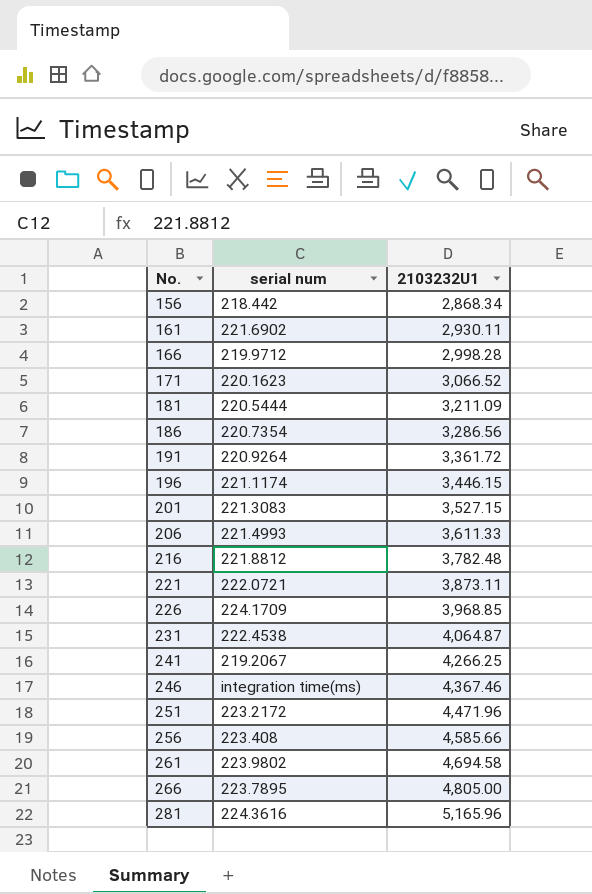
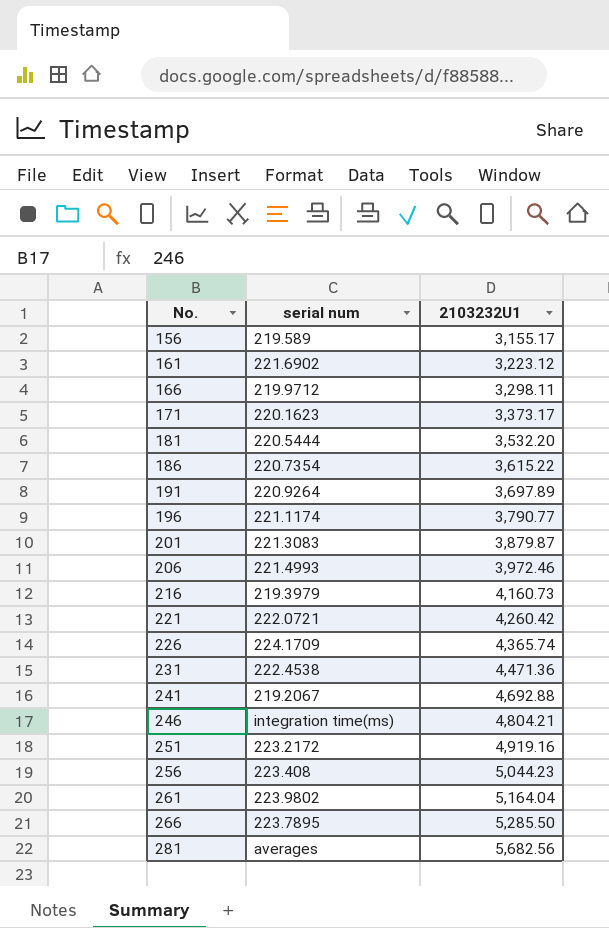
156 | serial num: 218.442 -> 219.589
156 | 2103232U1: 2,868.34 -> 3,155.17
161 | 2103232U1: 2,930.11 -> 3,223.12
166 | 2103232U1: 2,998.28 -> 3,298.11
171 | 2103232U1: 3,066.52 -> 3,373.17
181 | 2103232U1: 3,211.09 -> 3,532.20
186 | 2103232U1: 3,286.56 -> 3,615.22
191 | 2103232U1: 3,361.72 -> 3,697.89
196 | 2103232U1: 3,446.15 -> 3,790.77
201 | 2103232U1: 3,527.15 -> 3,879.87
206 | 2103232U1: 3,611.33 -> 3,972.46
216 | serial num: 221.8812 -> 219.3979
216 | 2103232U1: 3,782.48 -> 4,160.73
221 | 2103232U1: 3,873.11 -> 4,260.42
226 | 2103232U1: 3,968.85 -> 4,365.74
231 | 2103232U1: 4,064.87 -> 4,471.36
241 | 2103232U1: 4,266.25 -> 4,692.88
246 | 2103232U1: 4,367.46 -> 4,804.21
251 | 2103232U1: 4,471.96 -> 4,919.16
256 | 2103232U1: 4,585.66 -> 5,044.23
261 | 2103232U1: 4,694.58 -> 5,164.04
266 | 2103232U1: 4,805.00 -> 5,285.50
281 | serial num: 224.3616 -> averages
281 | 2103232U1: 5,165.96 -> 5,682.56

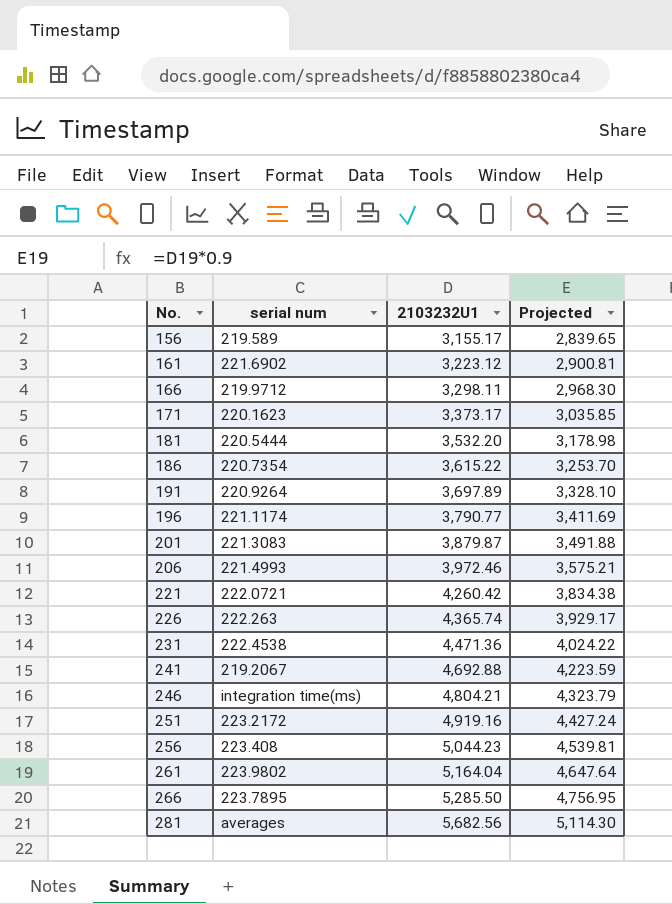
column Projected | formula: none -> [2103232U1] * 0.9
row 216: 219.3979 | 4,160.73 -> none
226 | serial num: 224.1709 -> 222.263

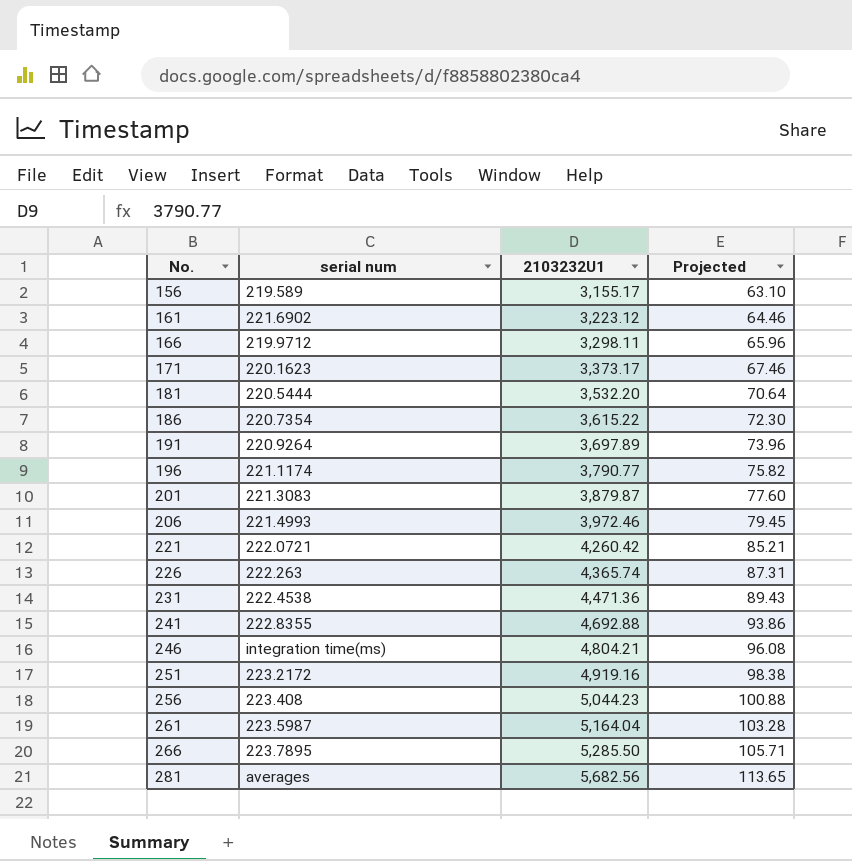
column Projected | formula: [2103232U1] * 0.9 -> [2103232U1] * 0.02
241 | serial num: 219.2067 -> 222.8355
261 | serial num: 223.9802 -> 223.5987

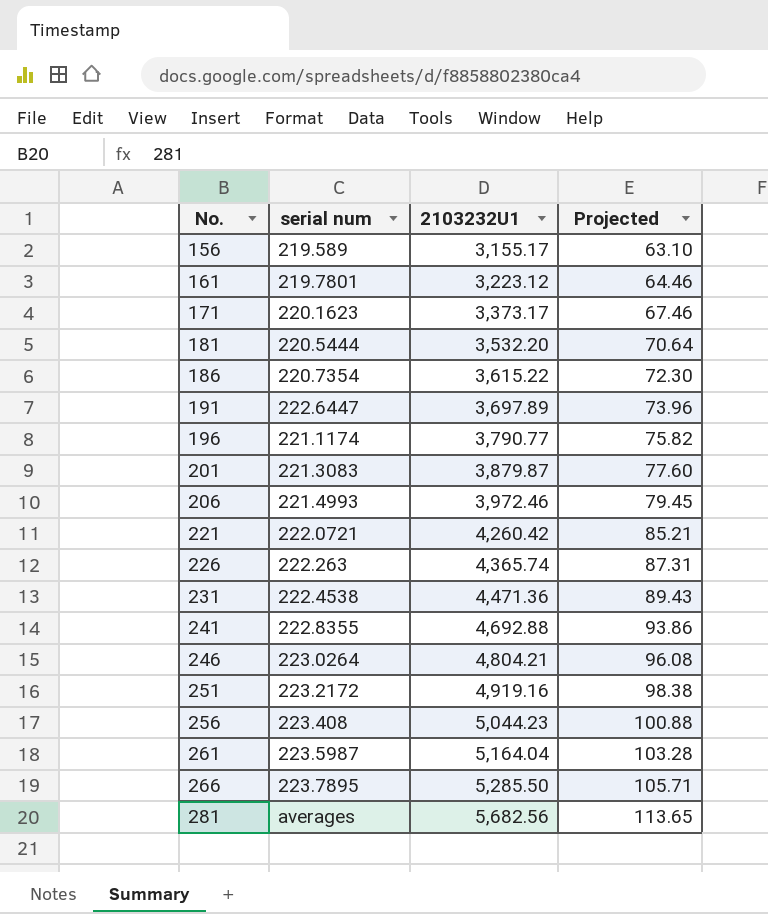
row 166: 219.9712 | 3,298.11 | 65.96 -> none
161 | serial num: 221.6902 -> 219.7801
191 | serial num: 220.9264 -> 222.6447
246 | serial num: integration time(ms) -> 223.0264

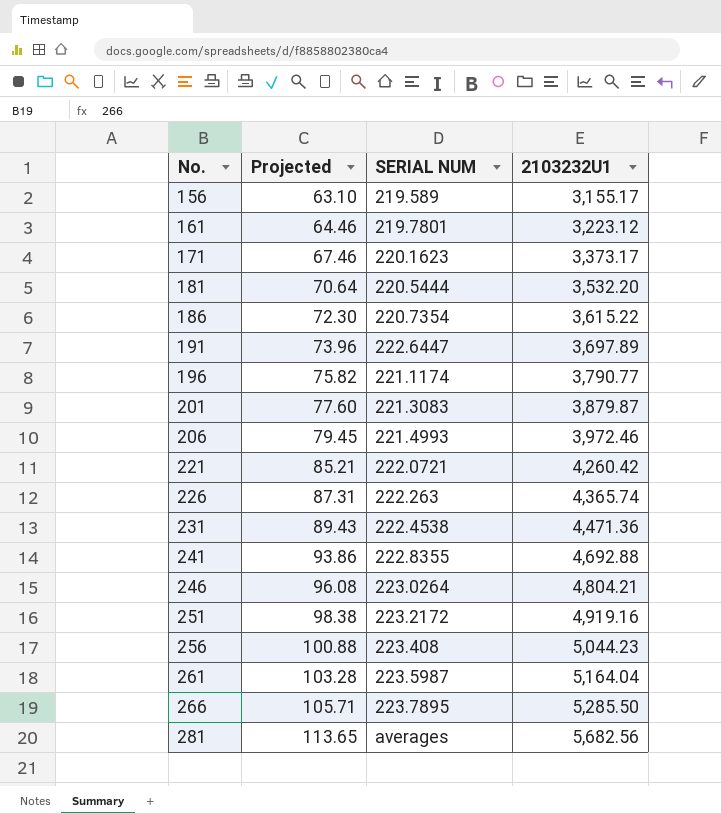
column Projected | position: 4 -> 2
column name: serial num -> SERIAL NUM

